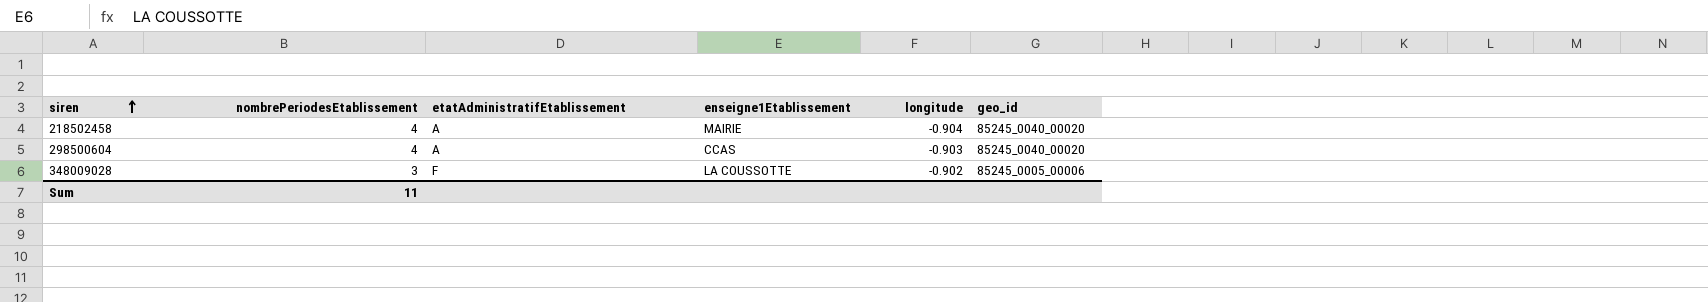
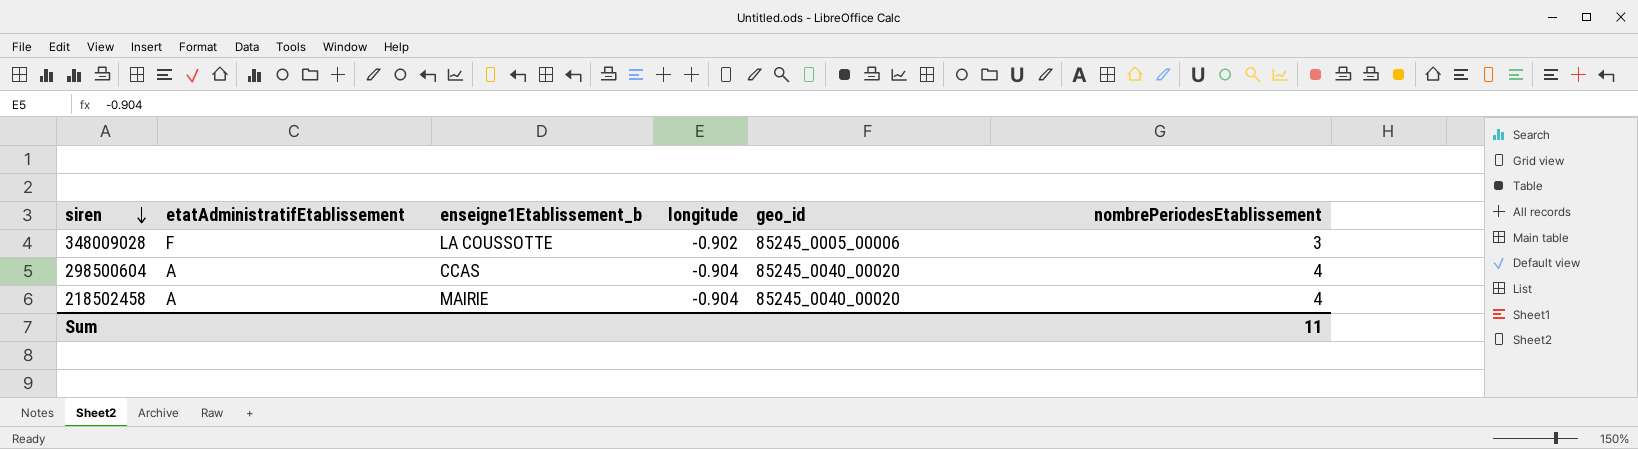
row order: siren ascending -> siren descending
column name: enseigne1Etablissement -> enseigne1Etablissement_b
column nombrePeriodesEtablissement | position: 2 -> 6
298500604 | longitude: -0.903 -> -0.904

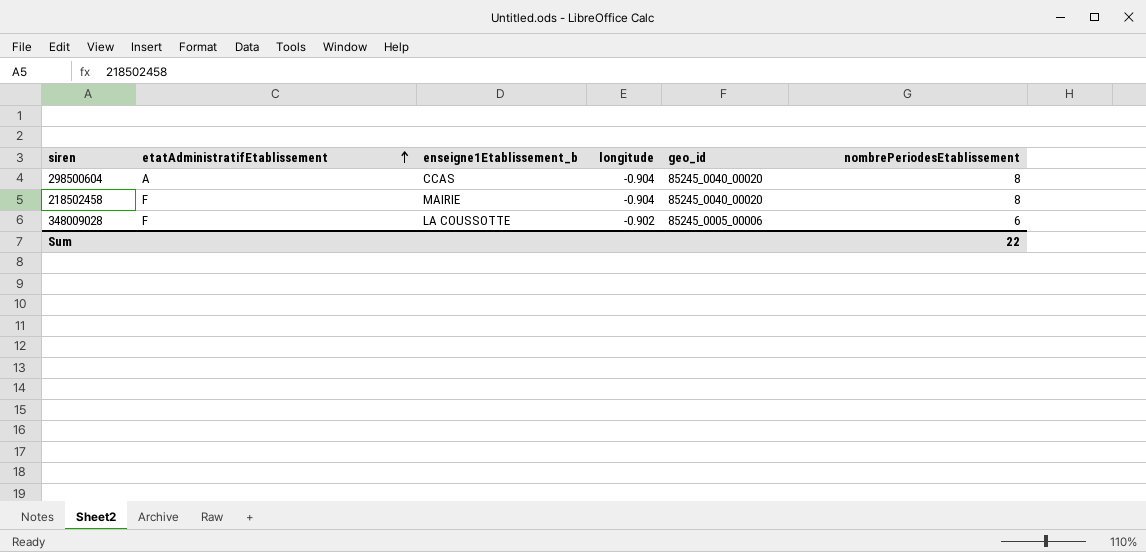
row order: siren descending -> etatAdministratifEtablissement ascending
298500604 | nombrePeriodesEtablissement: 4 -> 8
218502458 | etatAdministratifEtablissement: A -> F
218502458 | nombrePeriodesEtablissement: 4 -> 8
348009028 | nombrePeriodesEtablissement: 3 -> 6
Sum | nombrePeriodesEtablissement: 11 -> 22

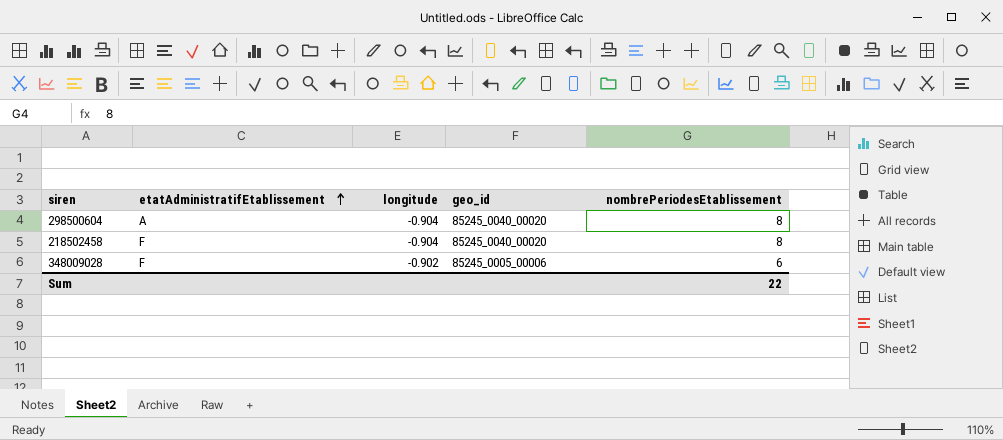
column enseigne1Etablissement_b | position: 3 -> none

